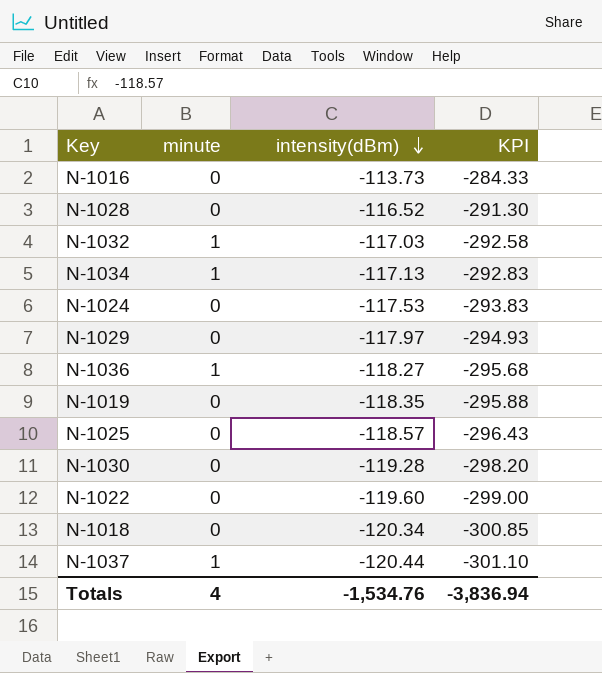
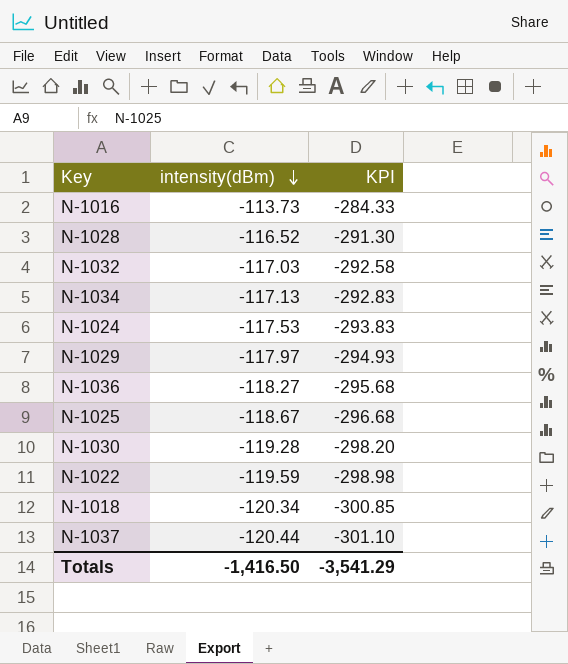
column minute | position: 2 -> none
row N-1019: 0 | -118.35 | -295.88 -> none
N-1025 | intensity(dBm): -118.57 -> -118.67
N-1025 | KPI: -296.43 -> -296.68
N-1022 | intensity(dBm): -119.60 -> -119.59
N-1022 | KPI: -299.00 -> -298.98
Totals | intensity(dBm): -1,534.76 -> -1,416.50
Totals | KPI: -3,836.94 -> -3,541.29

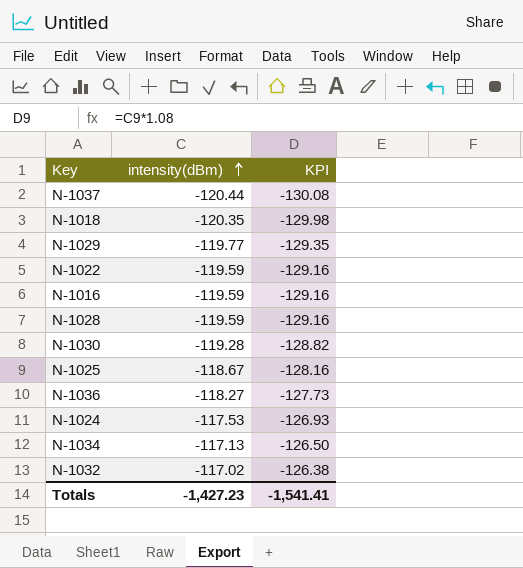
row order: intensity(dBm) descending -> intensity(dBm) ascending
column KPI | formula: [intensity(dBm)] * 2.5 -> [intensity(dBm)] * 1.08
N-1018 | intensity(dBm): -120.34 -> -120.35
N-1029 | intensity(dBm): -117.97 -> -119.77
N-1016 | intensity(dBm): -113.73 -> -119.59
N-1028 | intensity(dBm): -116.52 -> -119.59
N-1032 | intensity(dBm): -117.03 -> -117.02
Totals | intensity(dBm): -1,416.50 -> -1,427.23
Totals | KPI: -3,541.29 -> -1,541.41

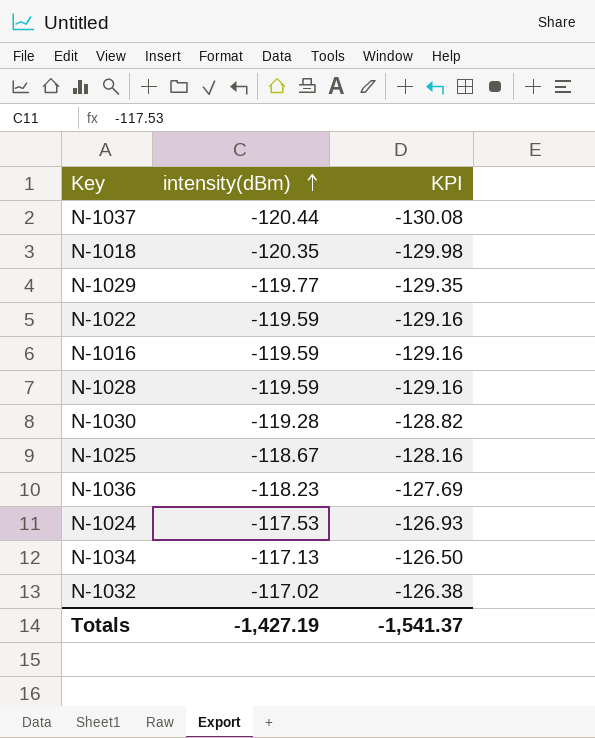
N-1036 | intensity(dBm): -118.27 -> -118.23
N-1036 | KPI: -127.73 -> -127.69
Totals | intensity(dBm): -1,427.23 -> -1,427.19
Totals | KPI: -1,541.41 -> -1,541.37

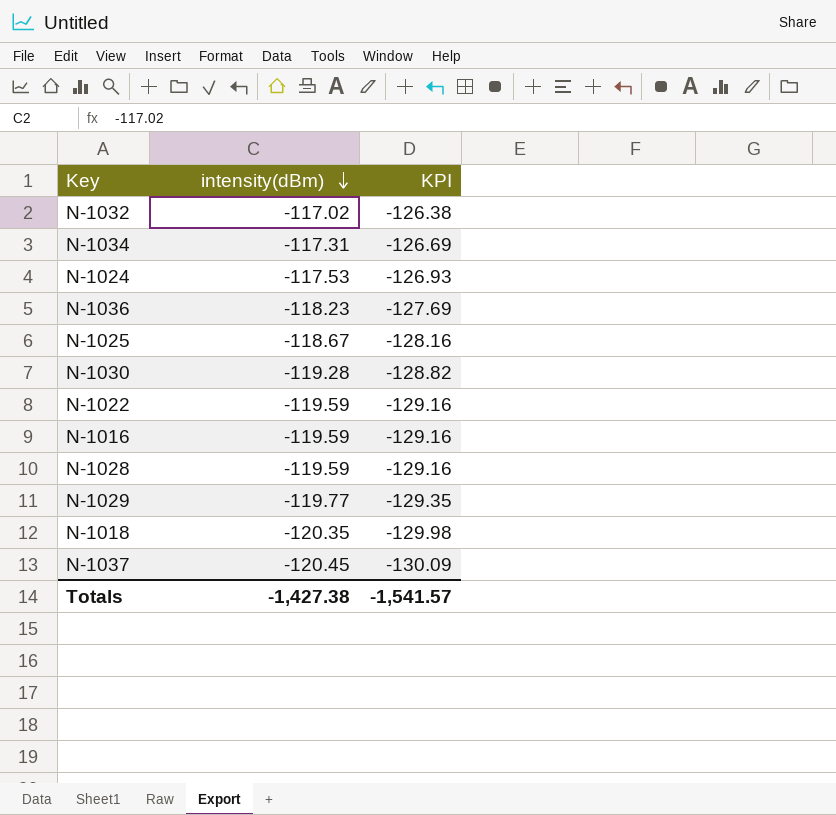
row order: intensity(dBm) ascending -> intensity(dBm) descending
N-1034 | intensity(dBm): -117.13 -> -117.31
N-1034 | KPI: -126.50 -> -126.69
N-1037 | intensity(dBm): -120.44 -> -120.45
N-1037 | KPI: -130.08 -> -130.09
Totals | intensity(dBm): -1,427.19 -> -1,427.38
Totals | KPI: -1,541.37 -> -1,541.57

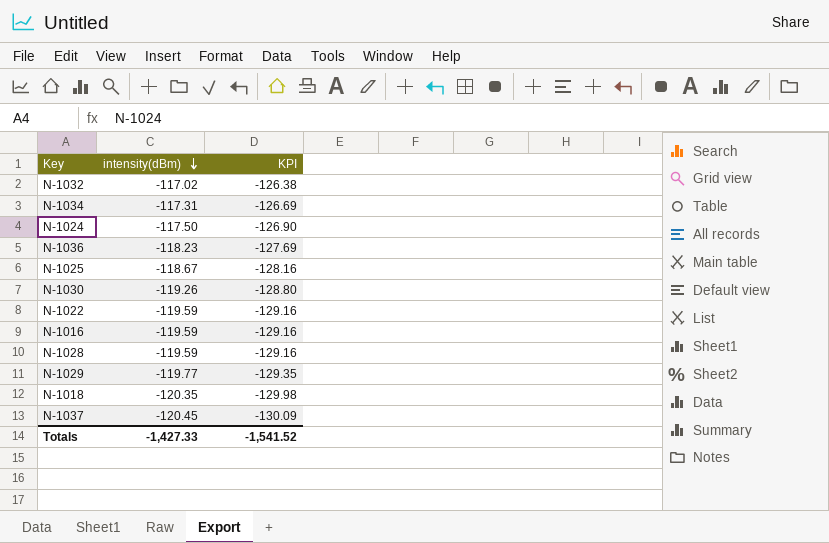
N-1024 | intensity(dBm): -117.53 -> -117.50
N-1024 | KPI: -126.93 -> -126.90
N-1030 | intensity(dBm): -119.28 -> -119.26
N-1030 | KPI: -128.82 -> -128.80
Totals | intensity(dBm): -1,427.38 -> -1,427.33
Totals | KPI: -1,541.57 -> -1,541.52

